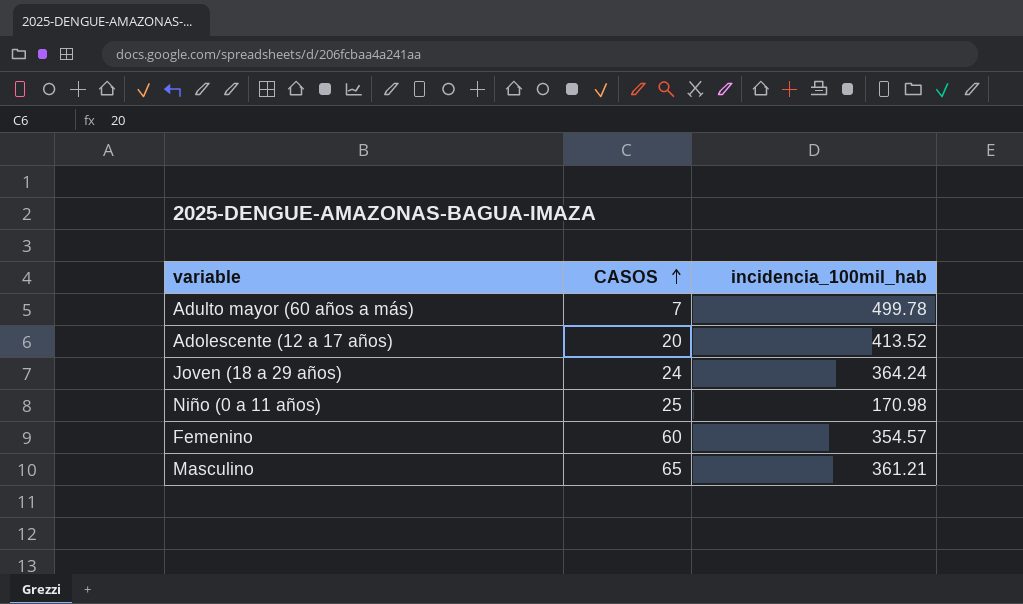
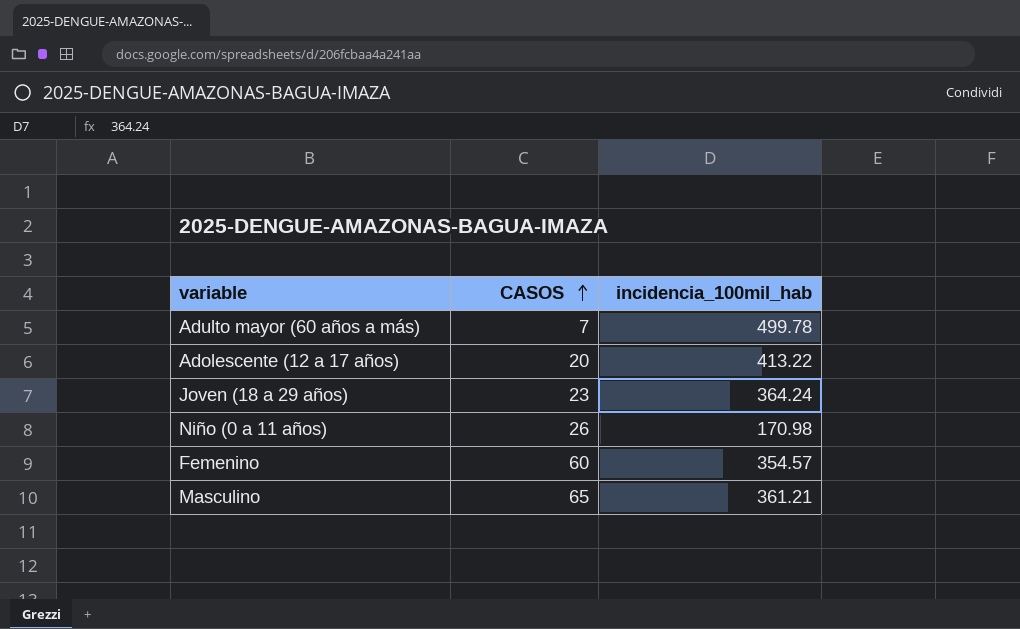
Adolescente (12 a 17 años) | incidencia_100mil_hab: 413.52 -> 413.22
Joven (18 a 29 años) | CASOS: 24 -> 23
Niño (0 a 11 años) | CASOS: 25 -> 26

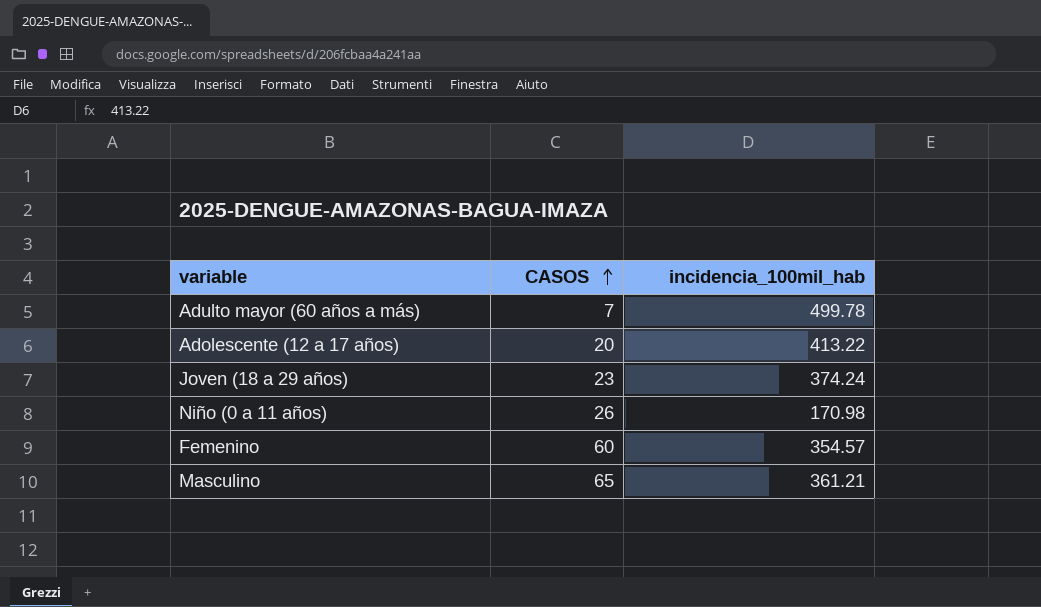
Joven (18 a 29 años) | incidencia_100mil_hab: 364.24 -> 374.24

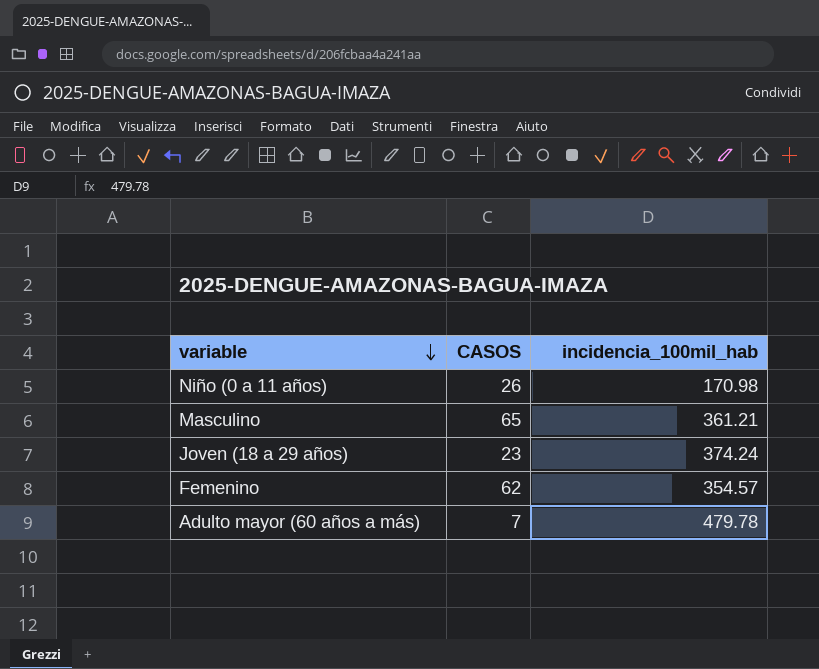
row order: CASOS ascending -> variable descending
row Adolescente (12 a 17 años): 20 | 413.22 -> none
Femenino | CASOS: 60 -> 62
Adulto mayor (60 años a más) | incidencia_100mil_hab: 499.78 -> 479.78

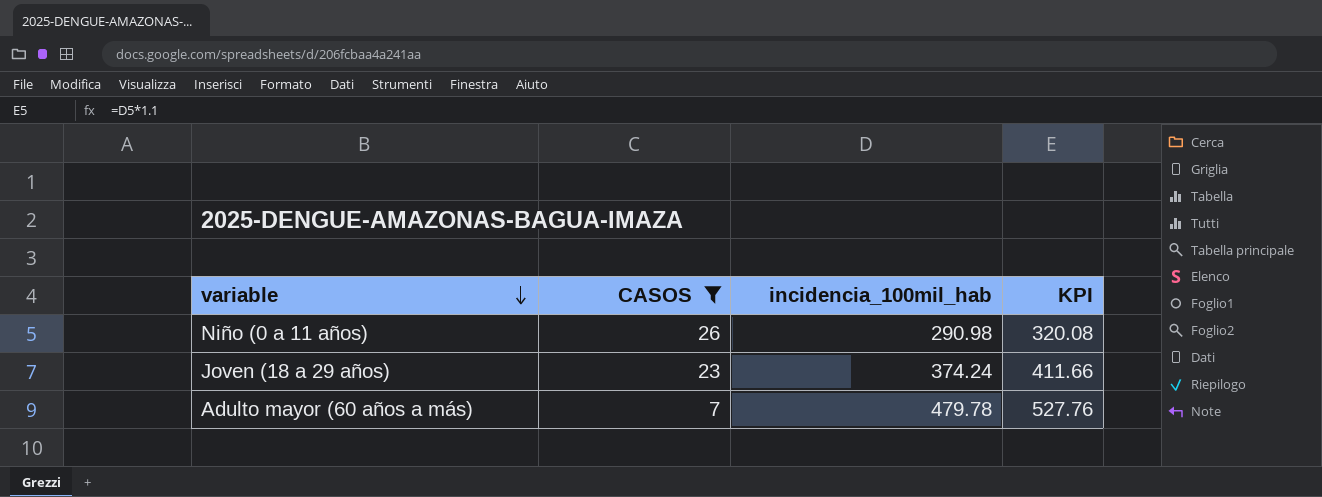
filter: none -> CASOS <= 26
column KPI | formula: none -> [incidencia_100mil_hab] * 1.1
Niño (0 a 11 años) | incidencia_100mil_hab: 170.98 -> 290.98

